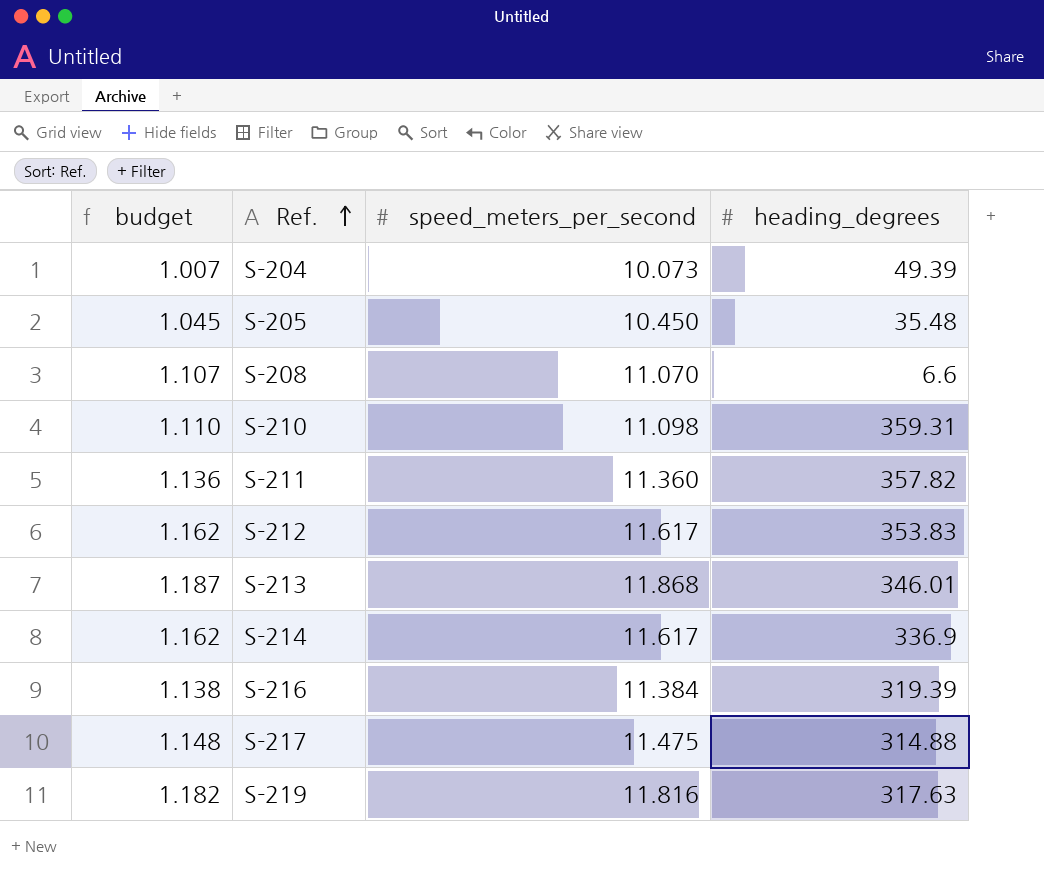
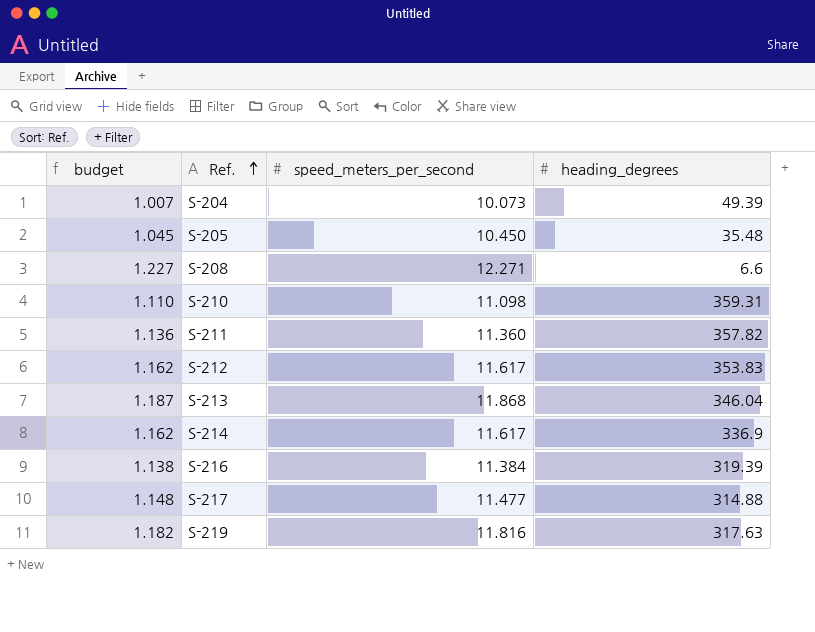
S-208 | budget: 1.107 -> 1.227
S-208 | speed_meters_per_second: 11.070 -> 12.271
S-213 | heading_degrees: 346.01 -> 346.04
S-217 | speed_meters_per_second: 11.475 -> 11.477

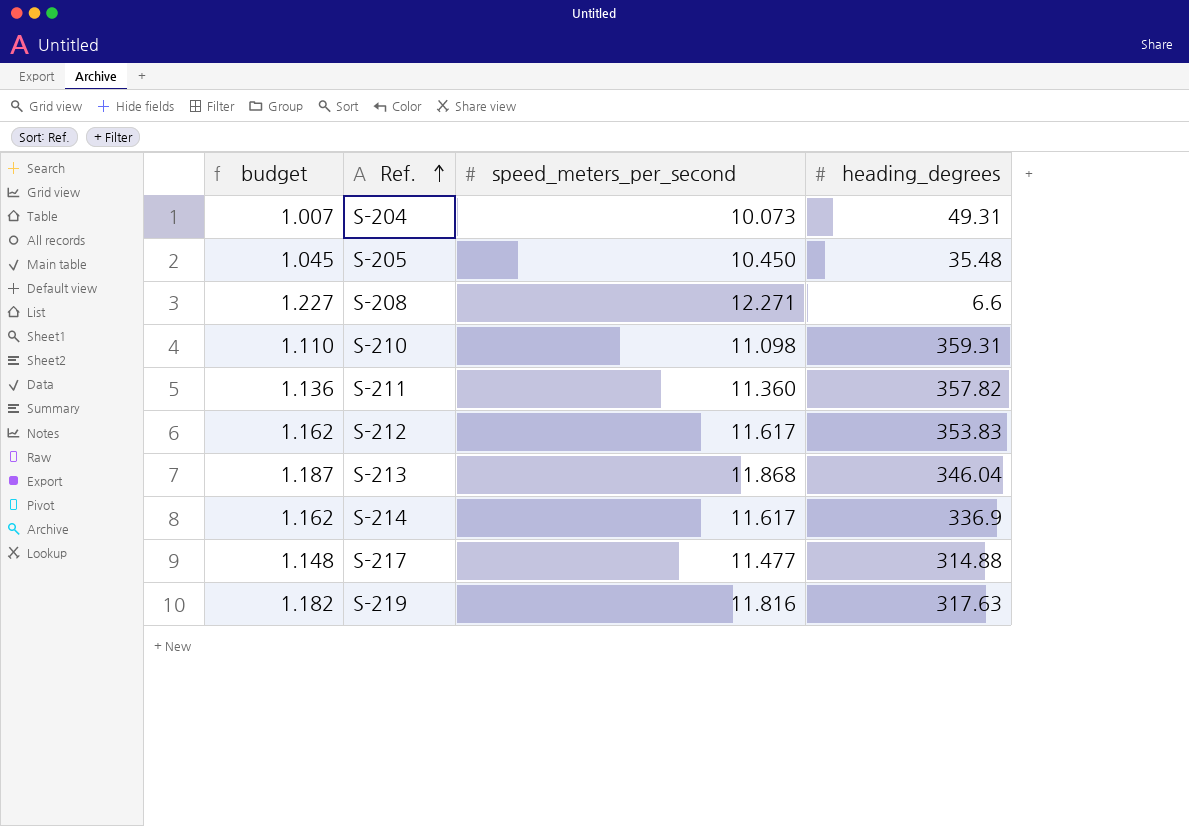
row S-216: 1.138 | 11.384 | 319.39 -> none
S-204 | heading_degrees: 49.39 -> 49.31

